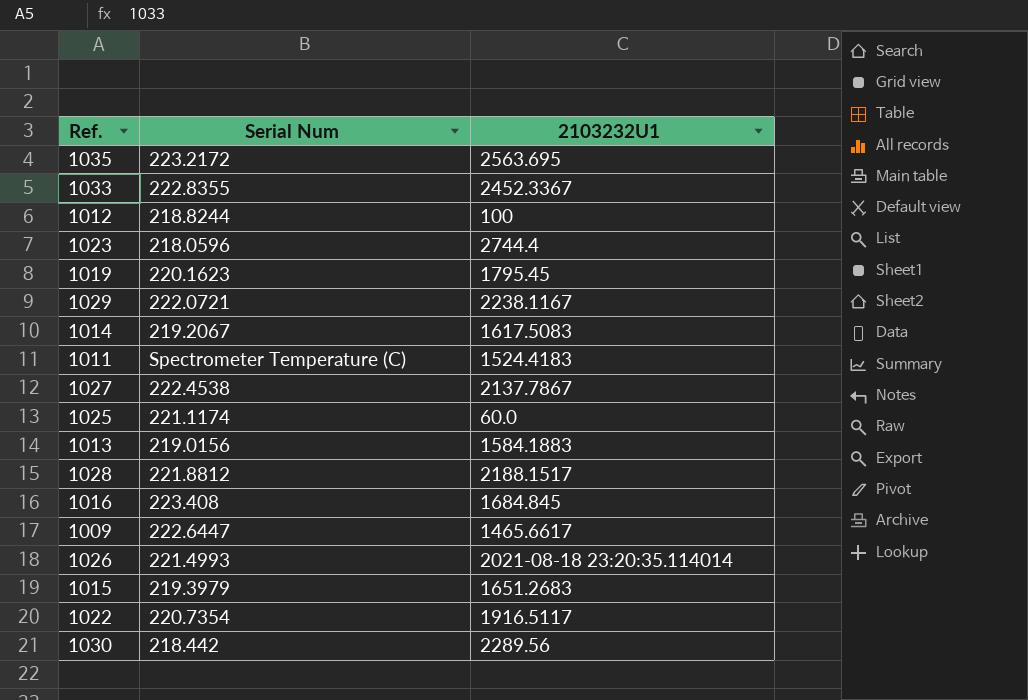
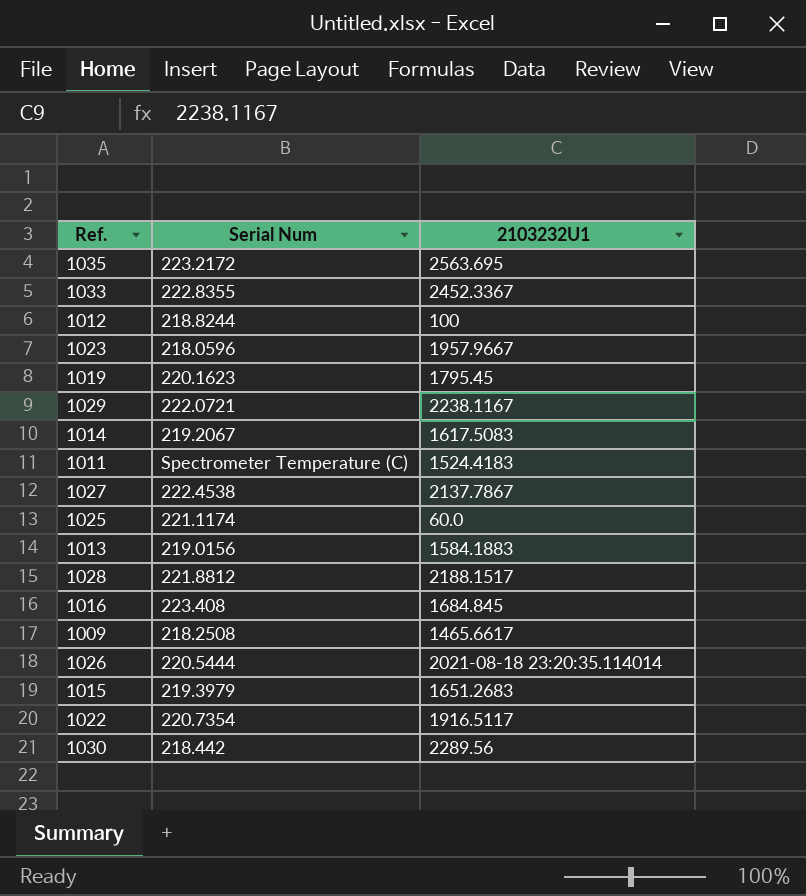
1023 | 2103232U1: 2744.4 -> 1957.9667
1009 | Serial Num: 222.6447 -> 218.2508
1026 | Serial Num: 221.4993 -> 220.5444

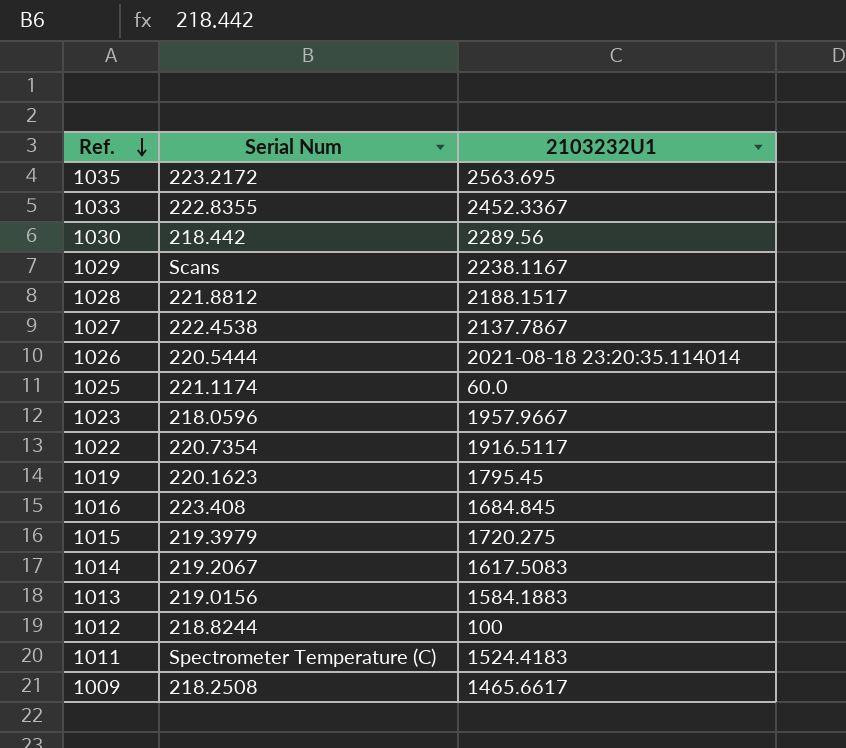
row order: none -> Ref. descending
1029 | Serial Num: 222.0721 -> Scans
1015 | 2103232U1: 1651.2683 -> 1720.275

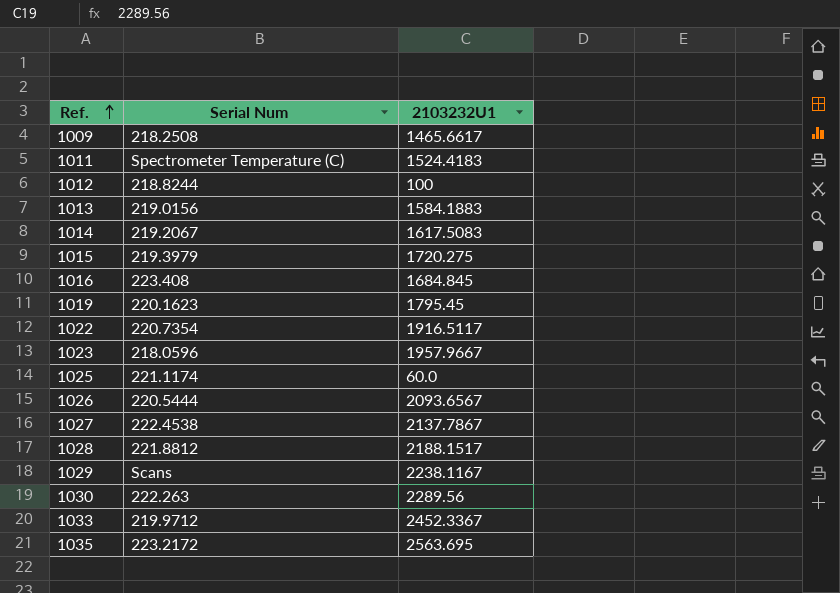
row order: Ref. descending -> Ref. ascending
1026 | 2103232U1: 2021-08-18 23:20:35.114014 -> 2093.6567
1030 | Serial Num: 218.442 -> 222.263
1033 | Serial Num: 222.8355 -> 219.9712

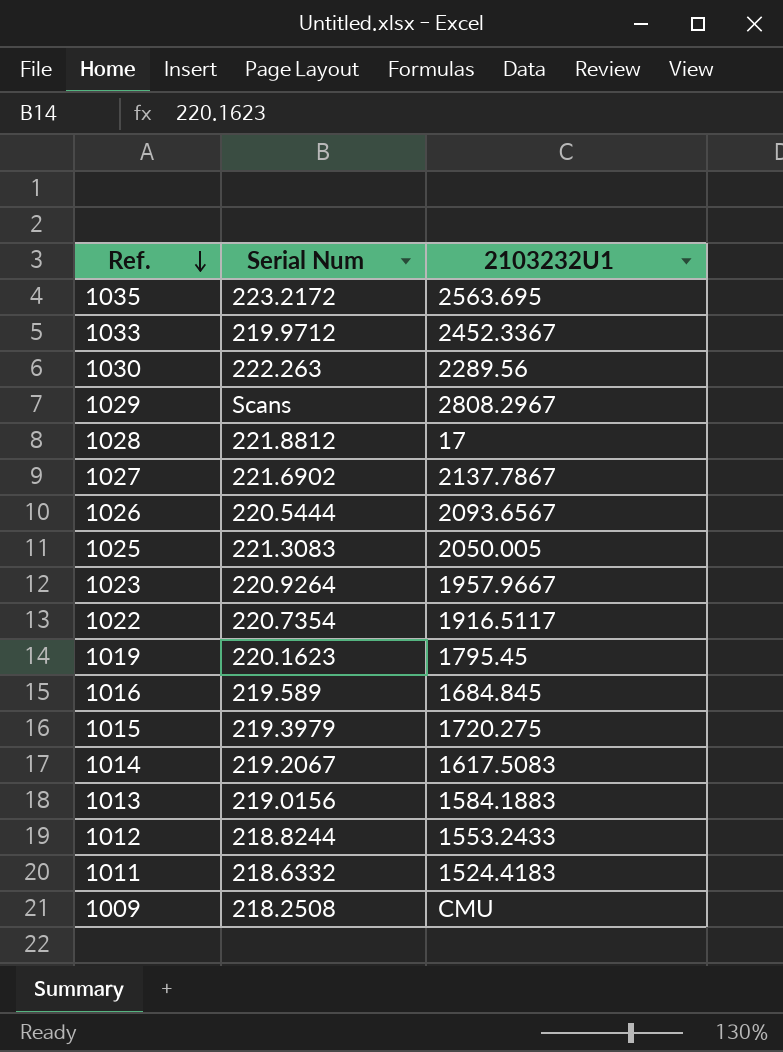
row order: Ref. ascending -> Ref. descending
1029 | 2103232U1: 2238.1167 -> 2808.2967
1028 | 2103232U1: 2188.1517 -> 17
1027 | Serial Num: 222.4538 -> 221.6902
1025 | Serial Num: 221.1174 -> 221.3083
1025 | 2103232U1: 60.0 -> 2050.005
1023 | Serial Num: 218.0596 -> 220.9264
1016 | Serial Num: 223.408 -> 219.589
1012 | 2103232U1: 100 -> 1553.2433
1011 | Serial Num: Spectrometer Temperature (C) -> 218.6332
1009 | 2103232U1: 1465.6617 -> CMU

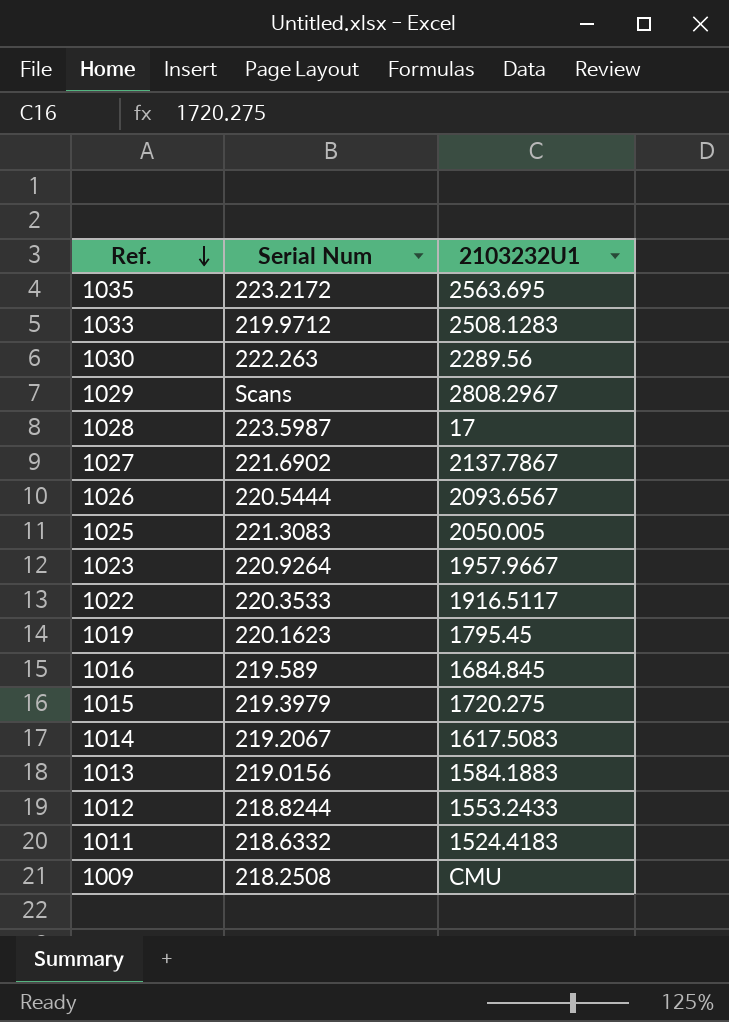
1033 | 2103232U1: 2452.3367 -> 2508.1283
1028 | Serial Num: 221.8812 -> 223.5987
1022 | Serial Num: 220.7354 -> 220.3533

